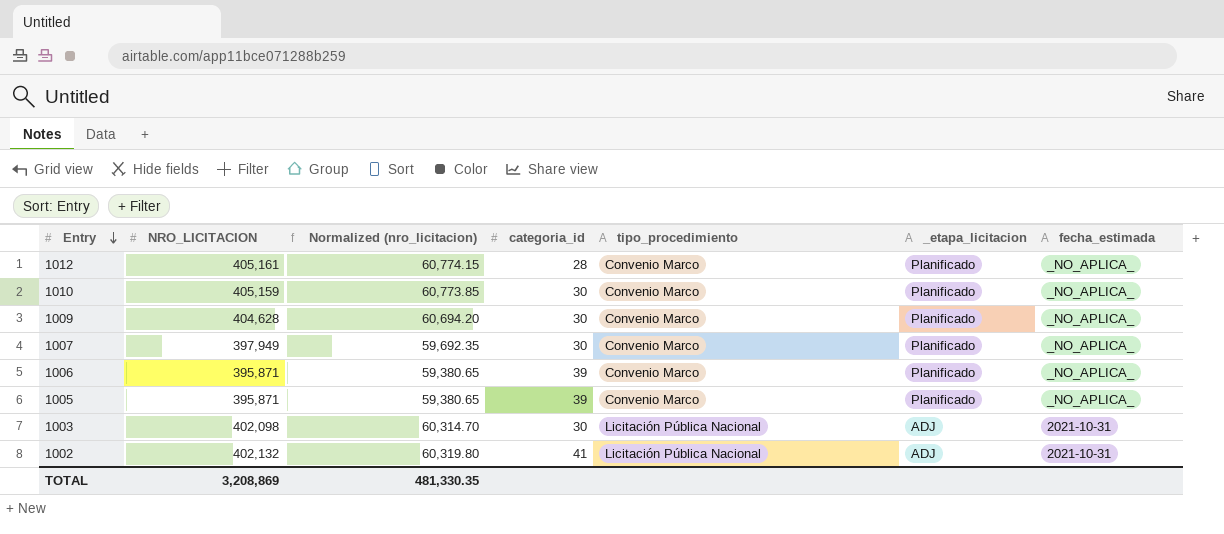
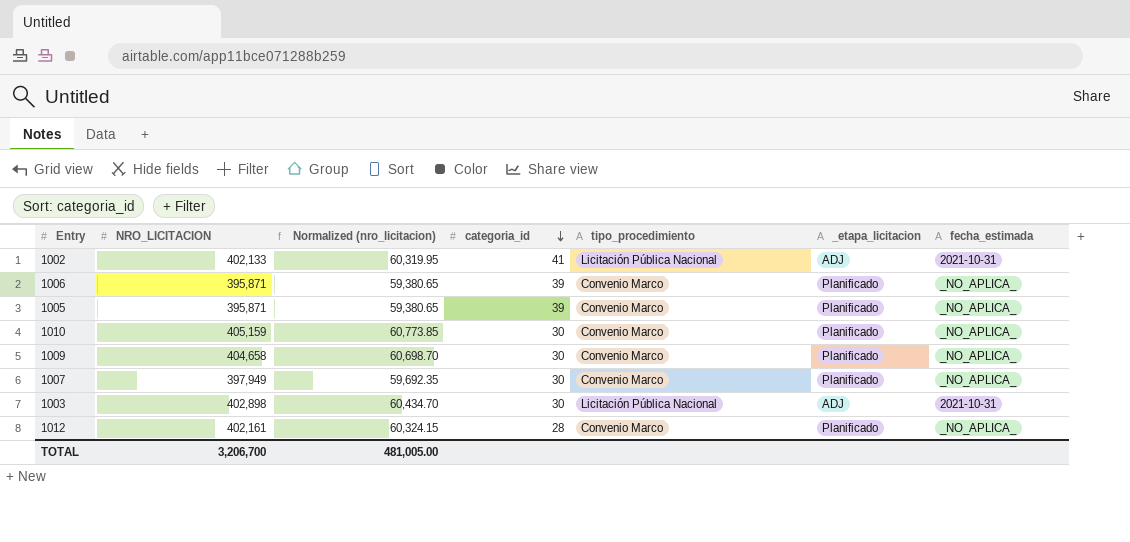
row order: Entry descending -> categoria_id descending
1002 | NRO_LICITACION: 402,132 -> 402,133
1002 | Normalized (nro_licitacion): 60,319.80 -> 60,319.95
1009 | NRO_LICITACION: 404,628 -> 404,658
1009 | Normalized (nro_licitacion): 60,694.20 -> 60,698.70
1003 | NRO_LICITACION: 402,098 -> 402,898
1003 | Normalized (nro_licitacion): 60,314.70 -> 60,434.70
1012 | NRO_LICITACION: 405,161 -> 402,161
1012 | Normalized (nro_licitacion): 60,774.15 -> 60,324.15
TOTAL | NRO_LICITACION: 3,208,869 -> 3,206,700
TOTAL | Normalized (nro_licitacion): 481,330.35 -> 481,005.00

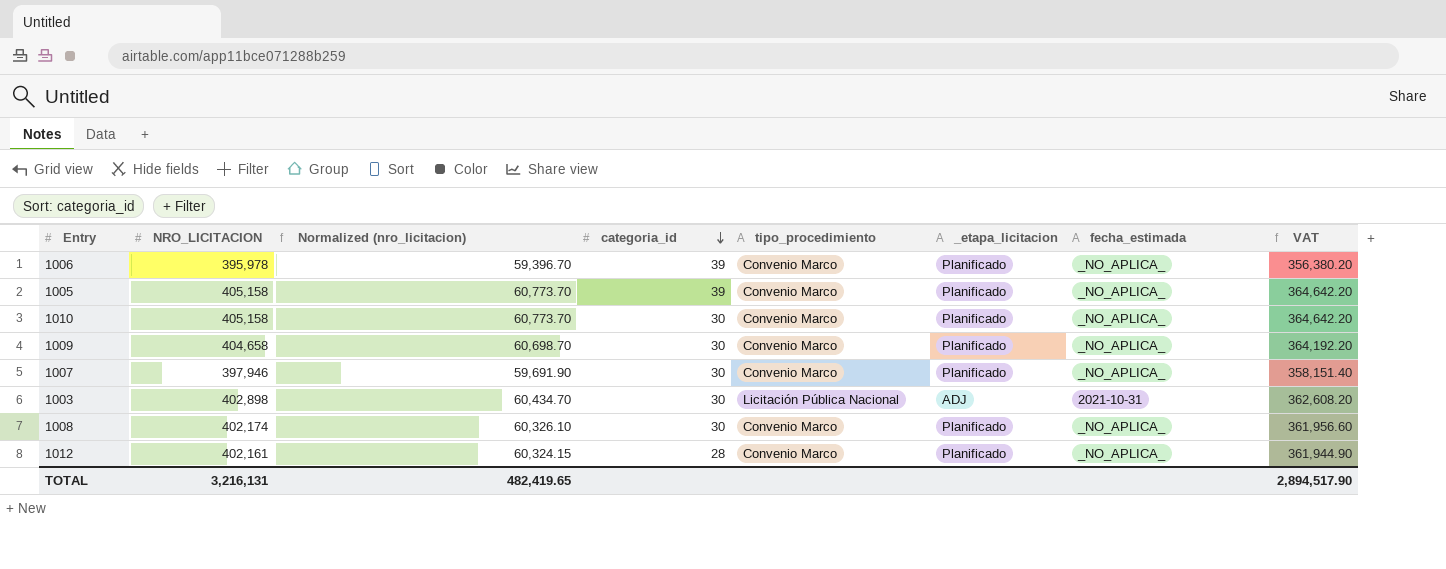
column VAT | formula: none -> [NRO_LICITACION] * 0.9
row 1002: 402,133 | 60,319.95 | 41 | Licitación Pública Nacional | ADJ | 2021-10-31 -> none
1006 | NRO_LICITACION: 395,871 -> 395,978
1006 | Normalized (nro_licitacion): 59,380.65 -> 59,396.70
1005 | NRO_LICITACION: 395,871 -> 405,158
1005 | Normalized (nro_licitacion): 59,380.65 -> 60,773.70
1010 | NRO_LICITACION: 405,159 -> 405,158
1010 | Normalized (nro_licitacion): 60,773.85 -> 60,773.70
1007 | NRO_LICITACION: 397,949 -> 397,946
1007 | Normalized (nro_licitacion): 59,692.35 -> 59,691.90
row 1008: none -> 402,174 | 60,326.10 | 30 | Convenio Marco | Planificado | _NO_APLICA_ | 361,956.60
TOTAL | NRO_LICITACION: 3,206,700 -> 3,216,131
TOTAL | Normalized (nro_licitacion): 481,005.00 -> 482,419.65

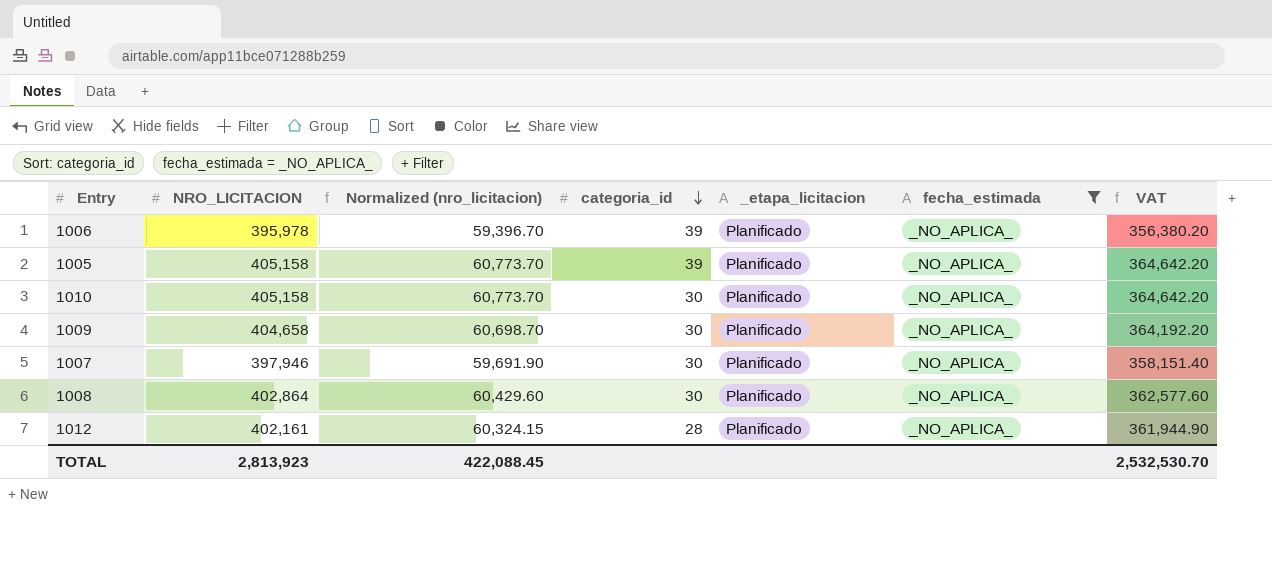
filter: none -> fecha_estimada = _NO_APLICA_
column tipo_procedimiento | position: 5 -> none
1008 | NRO_LICITACION: 402,174 -> 402,864
1008 | Normalized (nro_licitacion): 60,326.10 -> 60,429.60
1008 | VAT: 361,956.60 -> 362,577.60
TOTAL | NRO_LICITACION: 3,216,131 -> 2,813,923
TOTAL | Normalized (nro_licitacion): 482,419.65 -> 422,088.45
TOTAL | VAT: 2,894,517.90 -> 2,532,530.70

